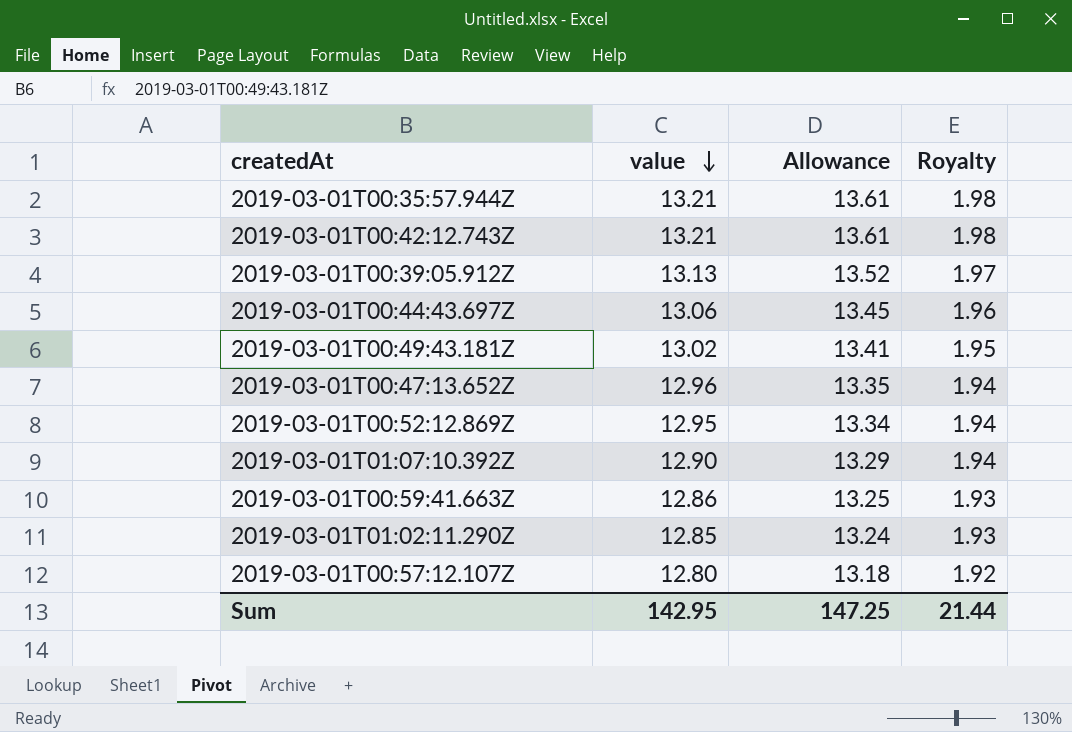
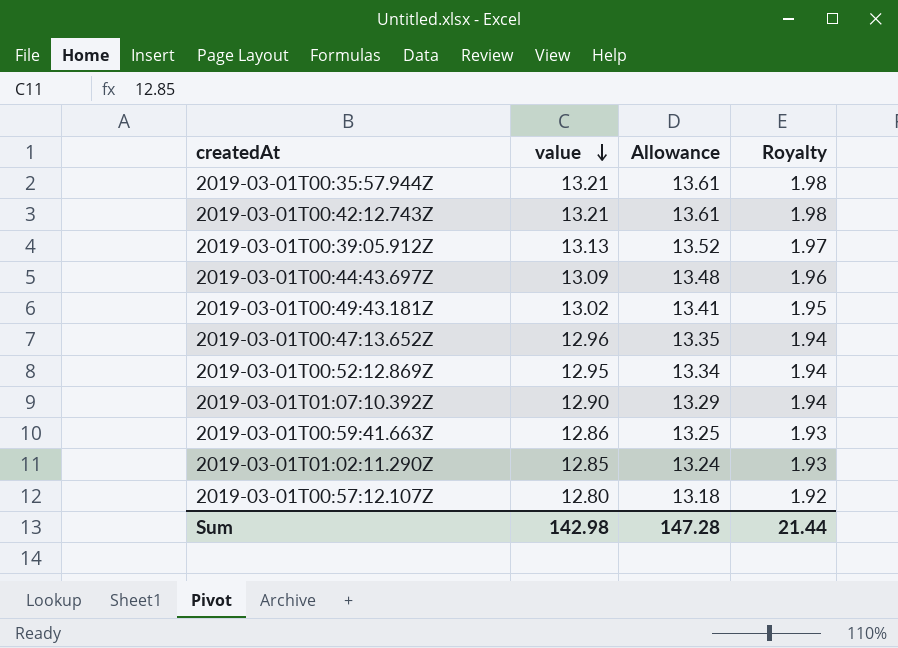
2019-03-01T00:44:43.697Z | value: 13.06 -> 13.09
2019-03-01T00:44:43.697Z | Allowance: 13.45 -> 13.48
Sum | value: 142.95 -> 142.98
Sum | Allowance: 147.25 -> 147.28

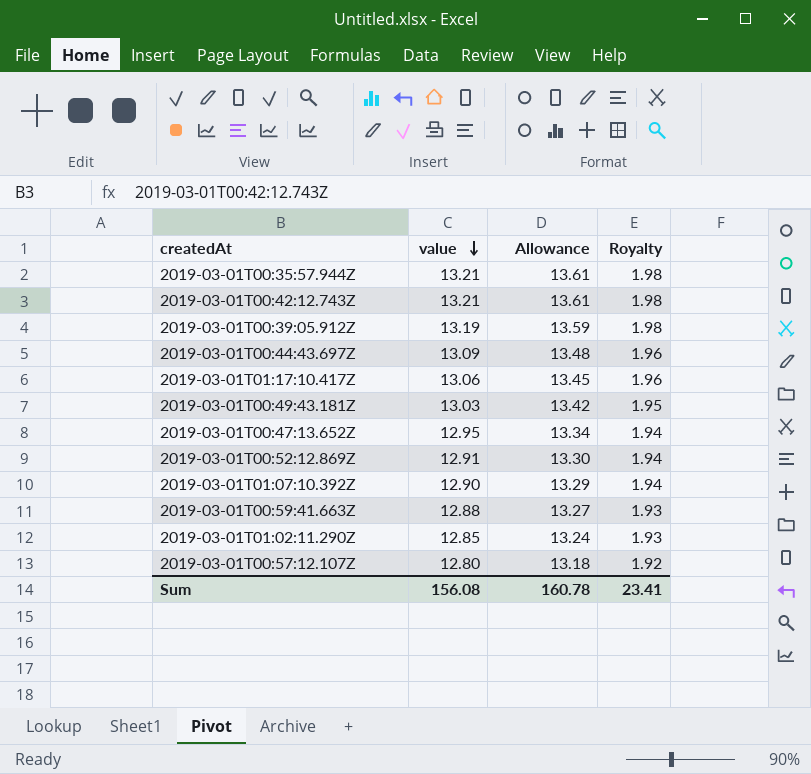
2019-03-01T00:39:05.912Z | value: 13.13 -> 13.19
2019-03-01T00:39:05.912Z | Allowance: 13.52 -> 13.59
2019-03-01T00:39:05.912Z | Royalty: 1.97 -> 1.98
row 2019-03-01T01:17:10.417Z: none -> 13.06 | 13.45 | 1.96
2019-03-01T00:49:43.181Z | value: 13.02 -> 13.03
2019-03-01T00:49:43.181Z | Allowance: 13.41 -> 13.42
2019-03-01T00:47:13.652Z | value: 12.96 -> 12.95
2019-03-01T00:47:13.652Z | Allowance: 13.35 -> 13.34
2019-03-01T00:52:12.869Z | value: 12.95 -> 12.91
2019-03-01T00:52:12.869Z | Allowance: 13.34 -> 13.30
2019-03-01T00:59:41.663Z | value: 12.86 -> 12.88
2019-03-01T00:59:41.663Z | Allowance: 13.25 -> 13.27
Sum | value: 142.98 -> 156.08
Sum | Allowance: 147.28 -> 160.78
Sum | Royalty: 21.44 -> 23.41

